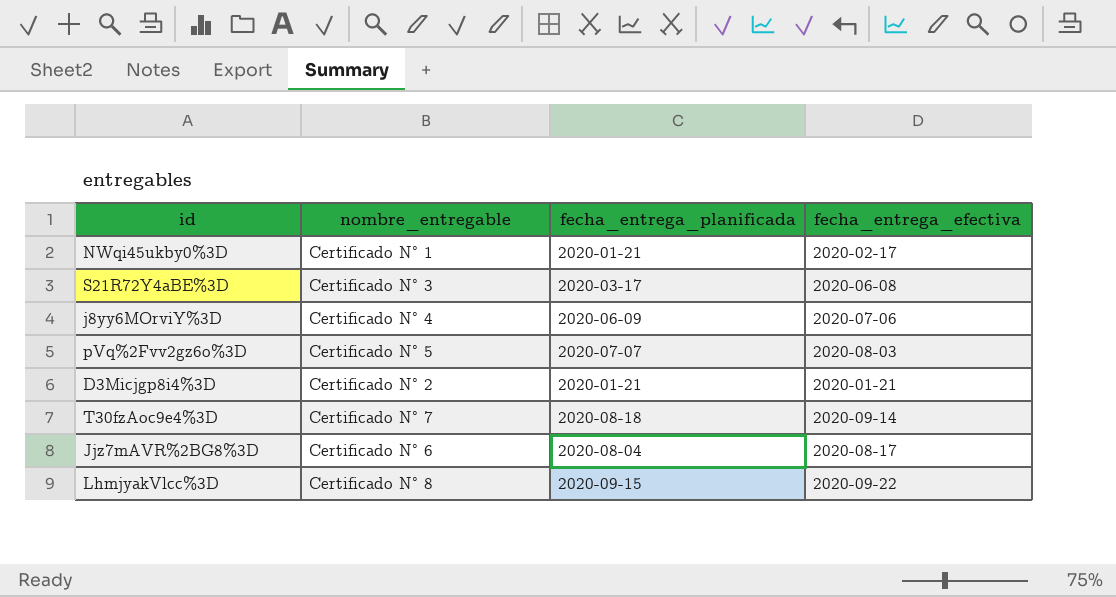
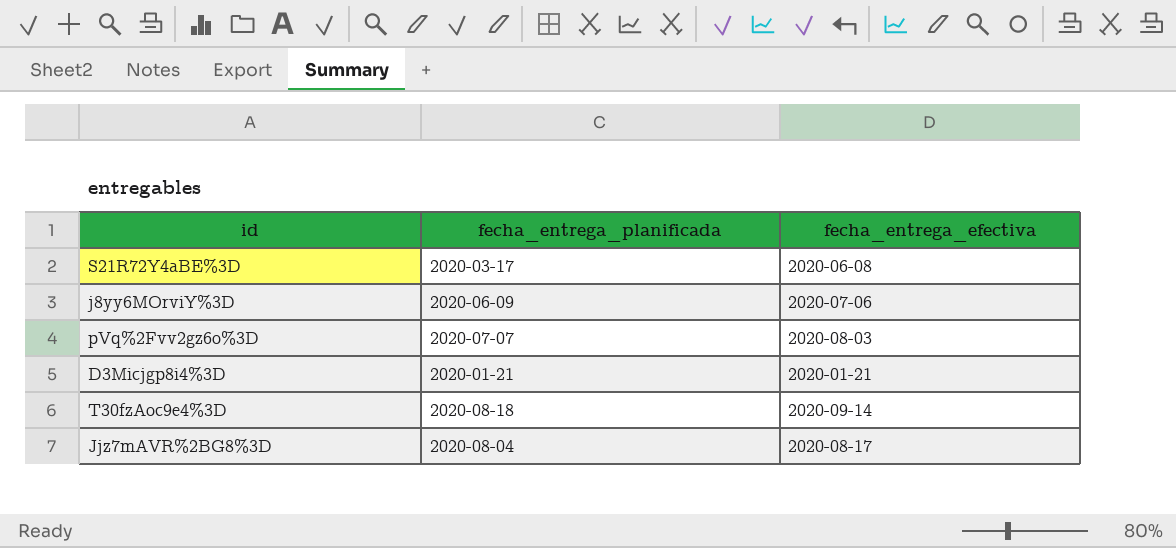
column nombre_entregable | position: 2 -> none
row NWqi45ukby0%3D: Certificado N° 1 | 2020-01-21 | 2020-02-17 -> none
row LhmjyakVlcc%3D: Certificado N° 8 | 2020-09-15 | 2020-09-22 -> none

